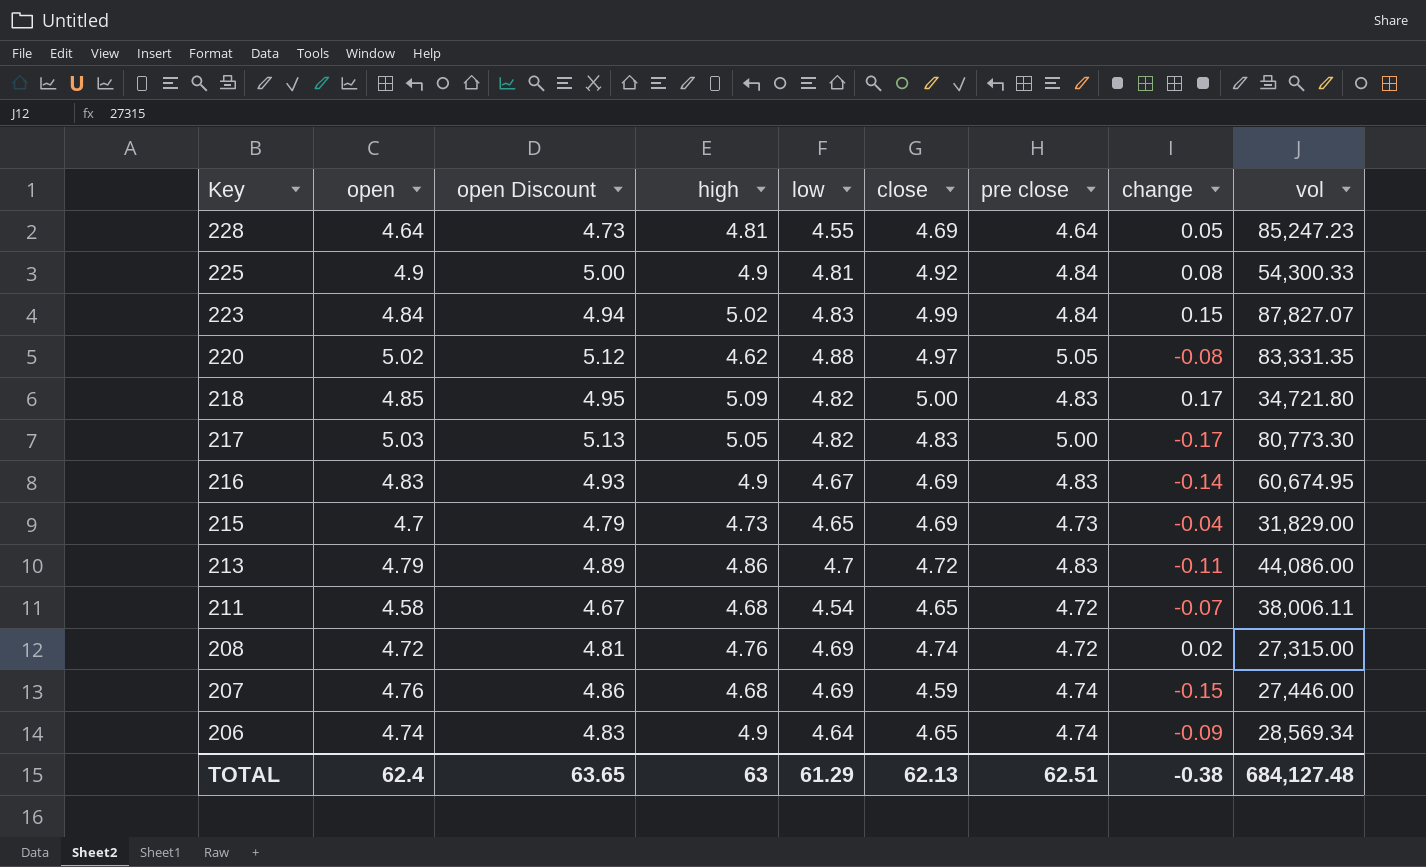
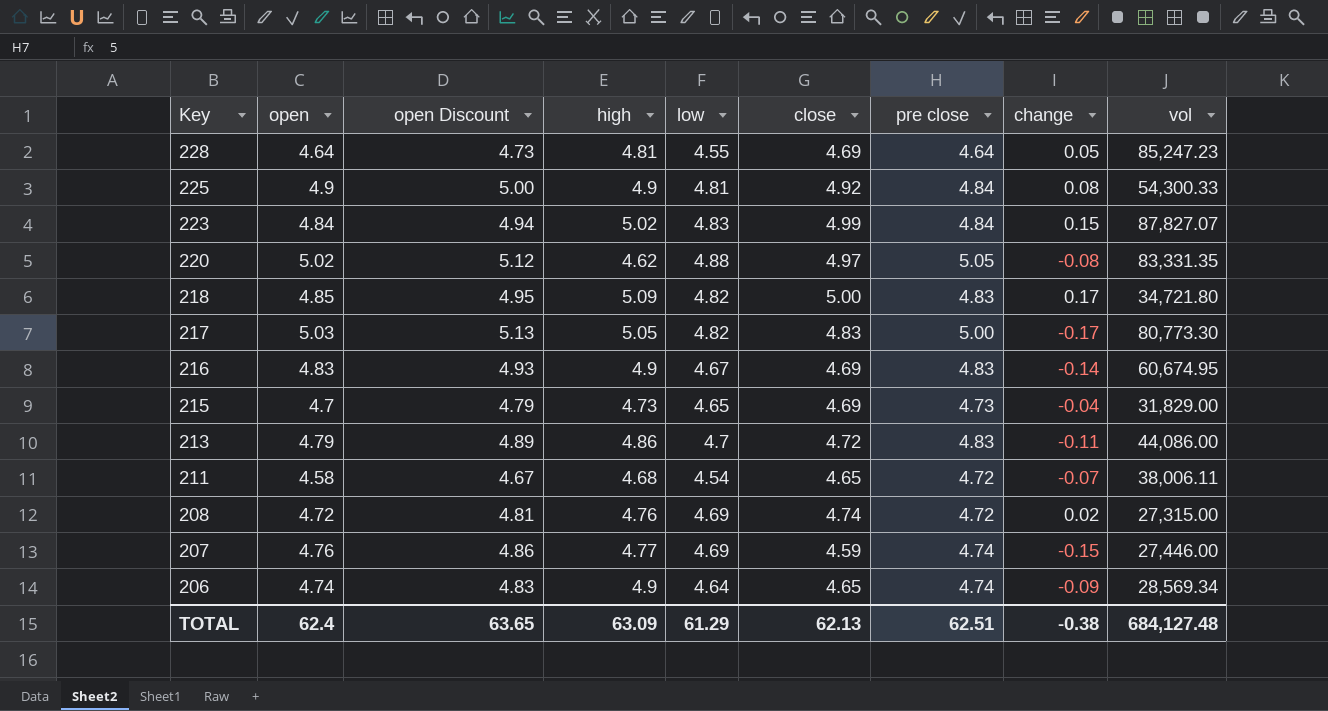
207 | high: 4.68 -> 4.77
TOTAL | high: 63 -> 63.09

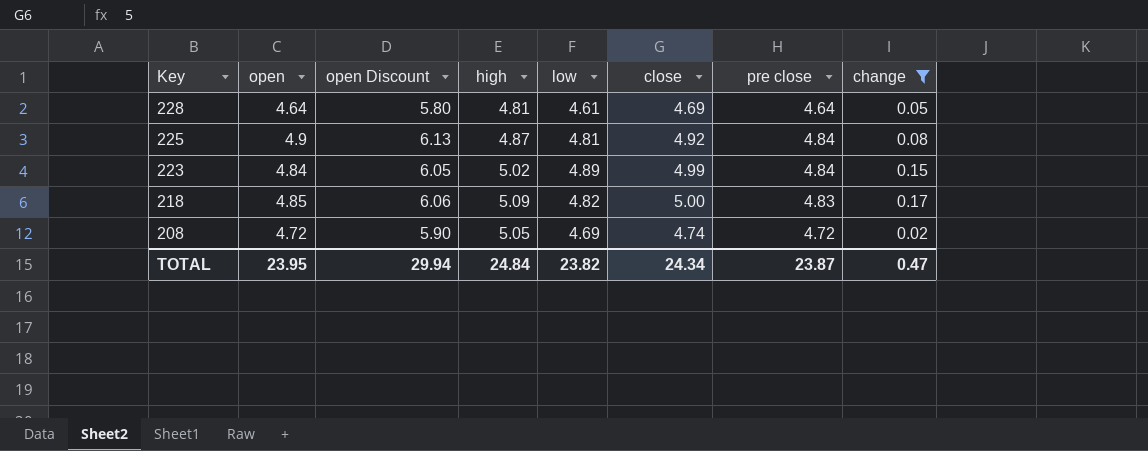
filter: none -> change >= 0.02
column vol | position: 9 -> none
column open Discount | formula: [open] * 1.02 -> [open] * 1.25
228 | low: 4.55 -> 4.61
225 | high: 4.9 -> 4.87
223 | low: 4.83 -> 4.89
208 | high: 4.76 -> 5.05
TOTAL | open: 62.4 -> 23.95
TOTAL | open Discount: 63.65 -> 29.94
TOTAL | high: 63.09 -> 24.84
TOTAL | low: 61.29 -> 23.82
TOTAL | close: 62.13 -> 24.34
TOTAL | pre close: 62.51 -> 23.87
TOTAL | change: -0.38 -> 0.47

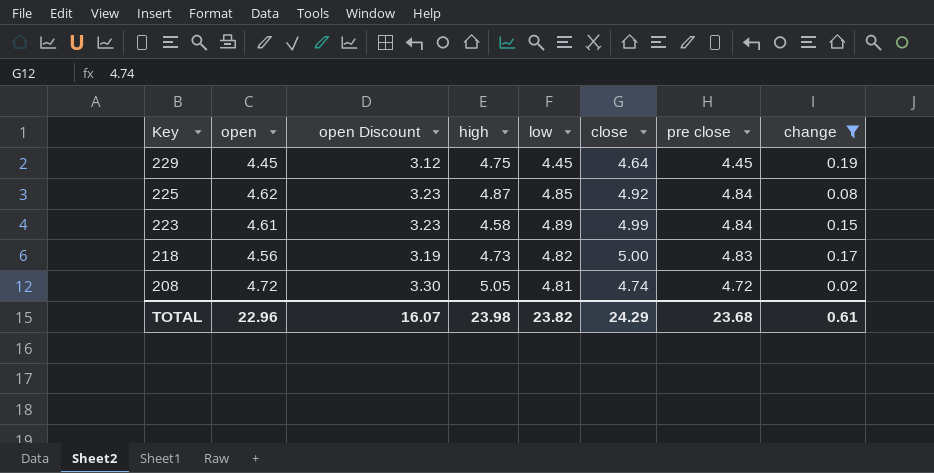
column open Discount | formula: [open] * 1.25 -> [open] * 0.7
row 228: 4.64 | 5.80 | 4.81 | 4.61 | 4.69 | 4.64 | 0.05 -> none
row 229: none -> 4.45 | 3.12 | 4.75 | 4.45 | 4.64 | 4.45 | 0.19
225 | open: 4.9 -> 4.62
225 | low: 4.81 -> 4.85
223 | open: 4.84 -> 4.61
223 | high: 5.02 -> 4.58
218 | open: 4.85 -> 4.56
218 | high: 5.09 -> 4.73
208 | low: 4.69 -> 4.81
TOTAL | open: 23.95 -> 22.96
TOTAL | open Discount: 29.94 -> 16.07
TOTAL | high: 24.84 -> 23.98
TOTAL | close: 24.34 -> 24.29
TOTAL | pre close: 23.87 -> 23.68
TOTAL | change: 0.47 -> 0.61

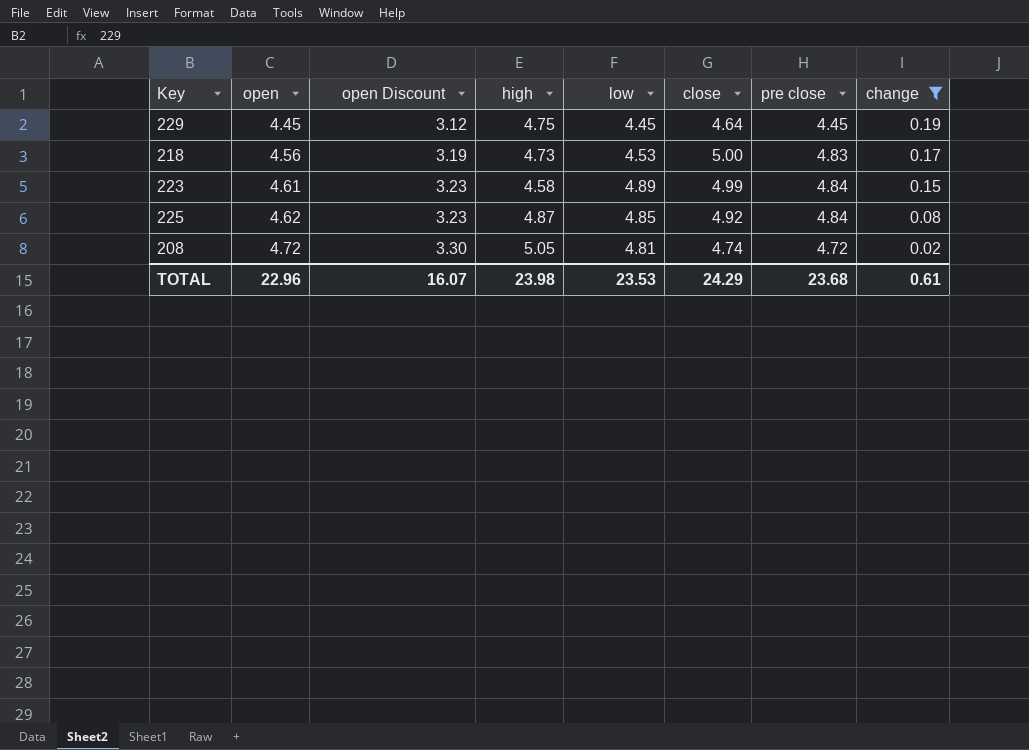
row order: Key descending -> open ascending
218 | low: 4.82 -> 4.53
TOTAL | low: 23.82 -> 23.53

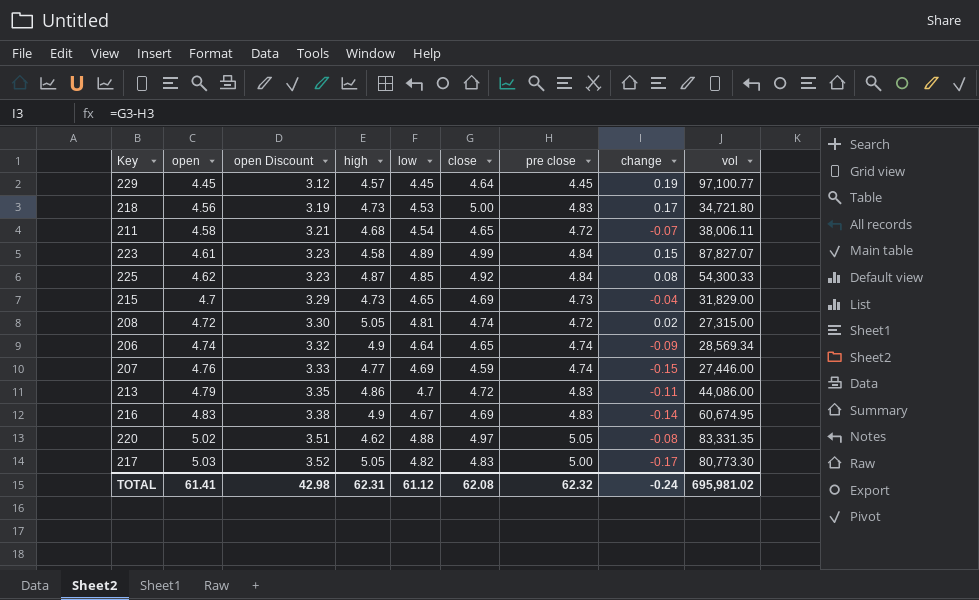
filter: change >= 0.02 -> none
column vol | position: none -> 9
229 | high: 4.75 -> 4.57
TOTAL | open: 22.96 -> 61.41
TOTAL | open Discount: 16.07 -> 42.98
TOTAL | high: 23.98 -> 62.31
TOTAL | low: 23.53 -> 61.12
TOTAL | close: 24.29 -> 62.08
TOTAL | pre close: 23.68 -> 62.32
TOTAL | change: 0.61 -> -0.24

